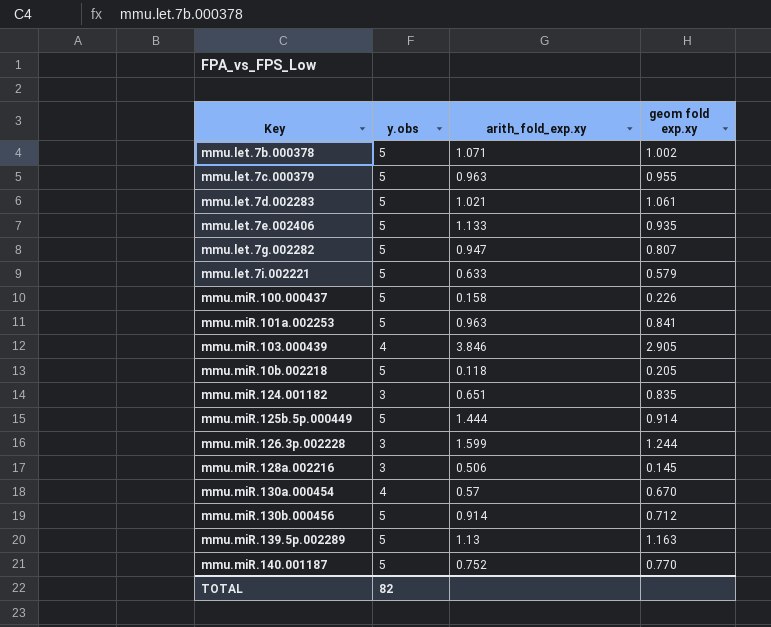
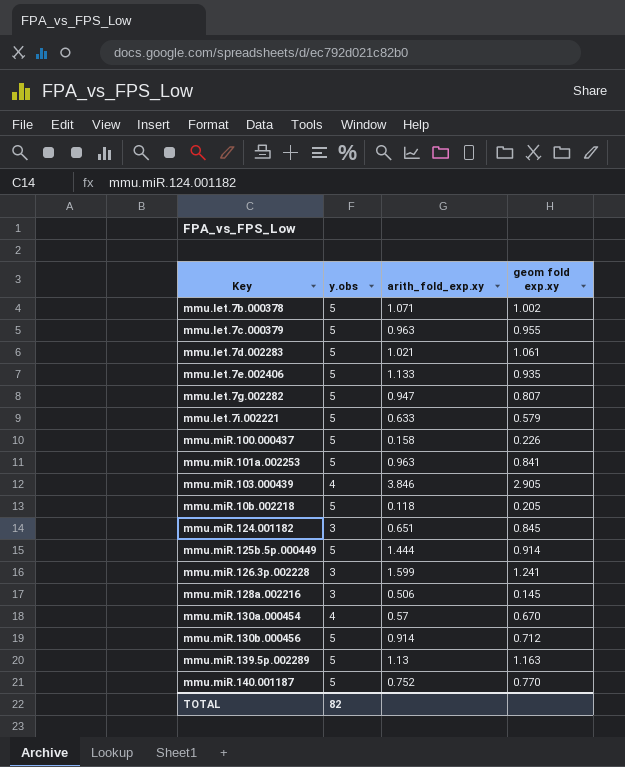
mmu.miR.124.001182 | geom fold exp.xy: 0.835 -> 0.845
mmu.miR.126.3p.002228 | geom fold exp.xy: 1.244 -> 1.241

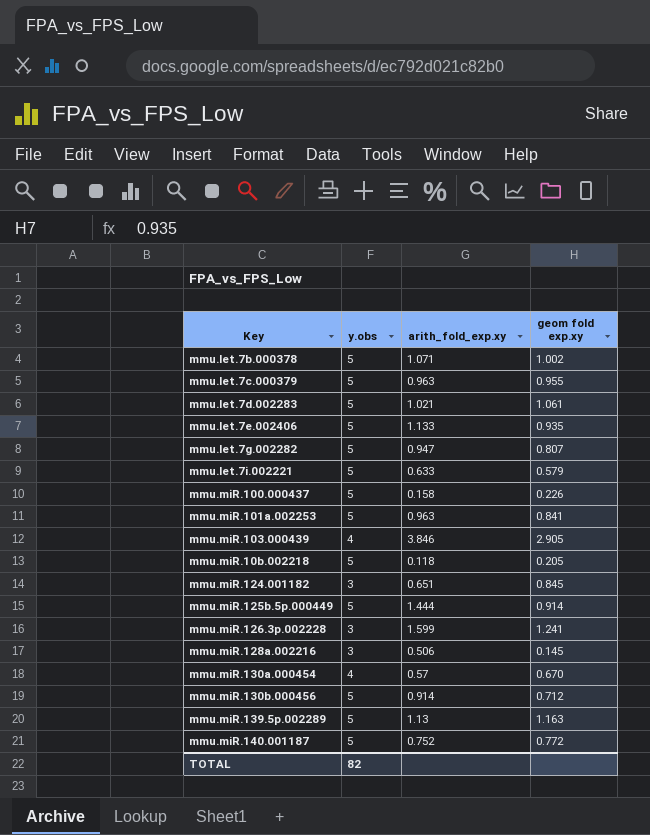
mmu.miR.140.001187 | geom fold exp.xy: 0.770 -> 0.772

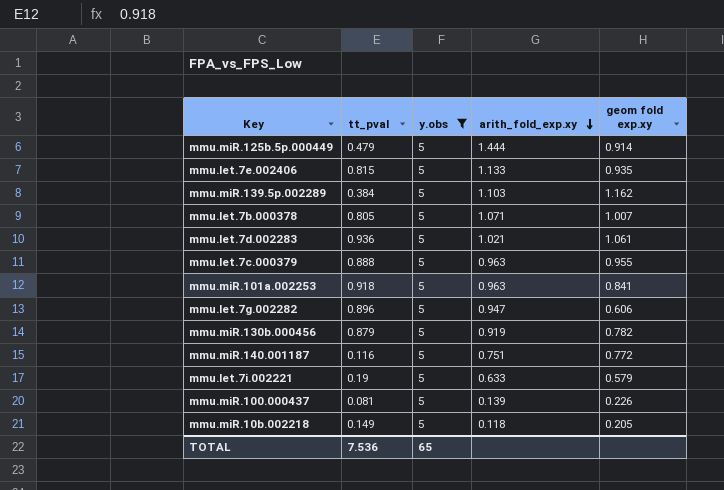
filter: none -> y.obs = 5
row order: none -> arith_fold_exp.xy descending
column tt_pval | position: none -> 2
mmu.miR.139.5p.002289 | arith_fold_exp.xy: 1.13 -> 1.103
mmu.miR.139.5p.002289 | geom fold exp.xy: 1.163 -> 1.162
mmu.let.7b.000378 | geom fold exp.xy: 1.002 -> 1.007
mmu.let.7g.002282 | geom fold exp.xy: 0.807 -> 0.606
mmu.miR.130b.000456 | arith_fold_exp.xy: 0.914 -> 0.919
mmu.miR.130b.000456 | geom fold exp.xy: 0.712 -> 0.782
mmu.miR.140.001187 | arith_fold_exp.xy: 0.752 -> 0.751
mmu.miR.100.000437 | arith_fold_exp.xy: 0.158 -> 0.139
TOTAL | y.obs: 82 -> 65

